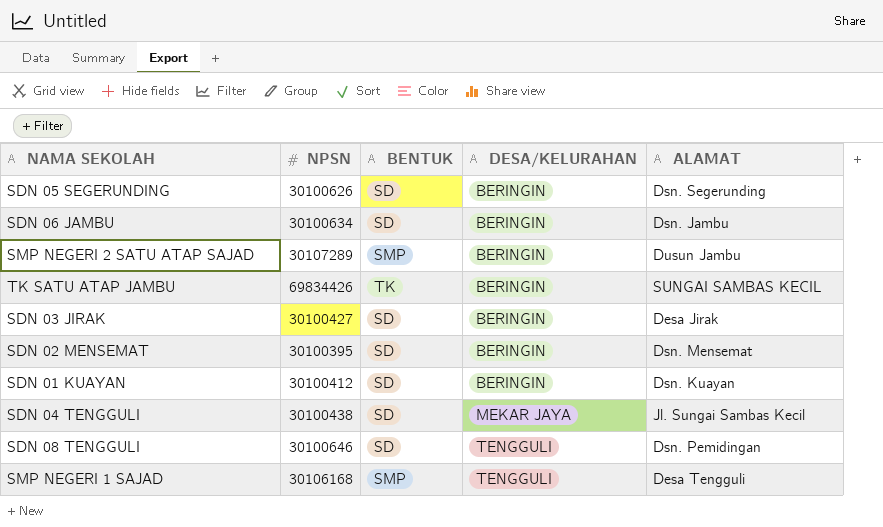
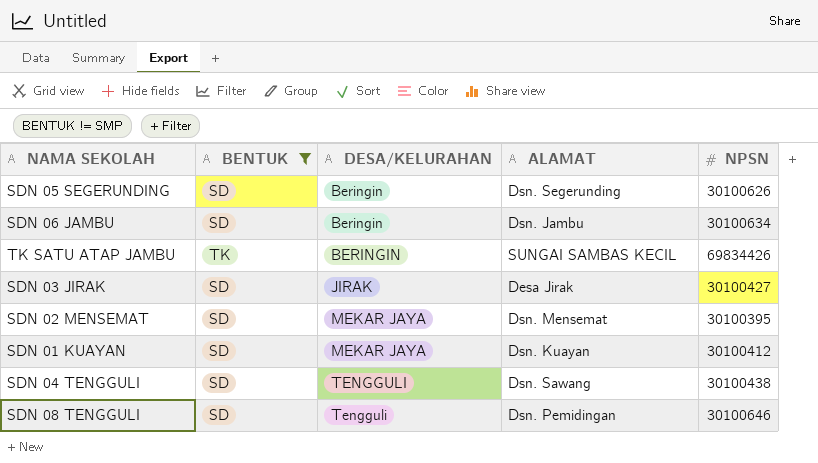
filter: none -> BENTUK != SMP
column NPSN | position: 2 -> 5
SDN 05 SEGERUNDING | DESA/KELURAHAN: BERINGIN -> Beringin
SDN 06 JAMBU | DESA/KELURAHAN: BERINGIN -> Beringin
SDN 03 JIRAK | DESA/KELURAHAN: BERINGIN -> JIRAK
SDN 02 MENSEMAT | DESA/KELURAHAN: BERINGIN -> MEKAR JAYA
SDN 01 KUAYAN | DESA/KELURAHAN: BERINGIN -> MEKAR JAYA
SDN 04 TENGGULI | DESA/KELURAHAN: MEKAR JAYA -> TENGGULI
SDN 04 TENGGULI | ALAMAT: Jl. Sungai Sambas Kecil -> Dsn. Sawang
SDN 08 TENGGULI | DESA/KELURAHAN: TENGGULI -> Tengguli

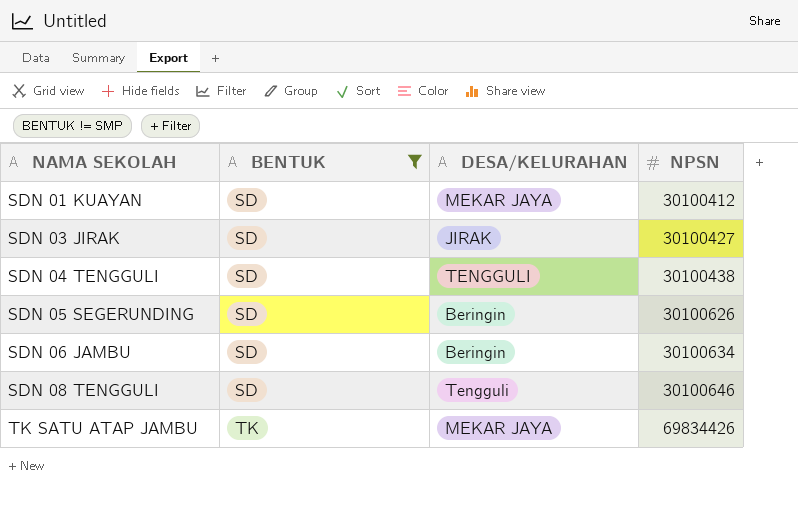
row order: DESA/KELURAHAN ascending -> NAMA SEKOLAH ascending
column ALAMAT | position: 4 -> none
row SDN 02 MENSEMAT: SD | MEKAR JAYA | Dsn. Mensemat | 30100395 -> none
TK SATU ATAP JAMBU | DESA/KELURAHAN: BERINGIN -> MEKAR JAYA

